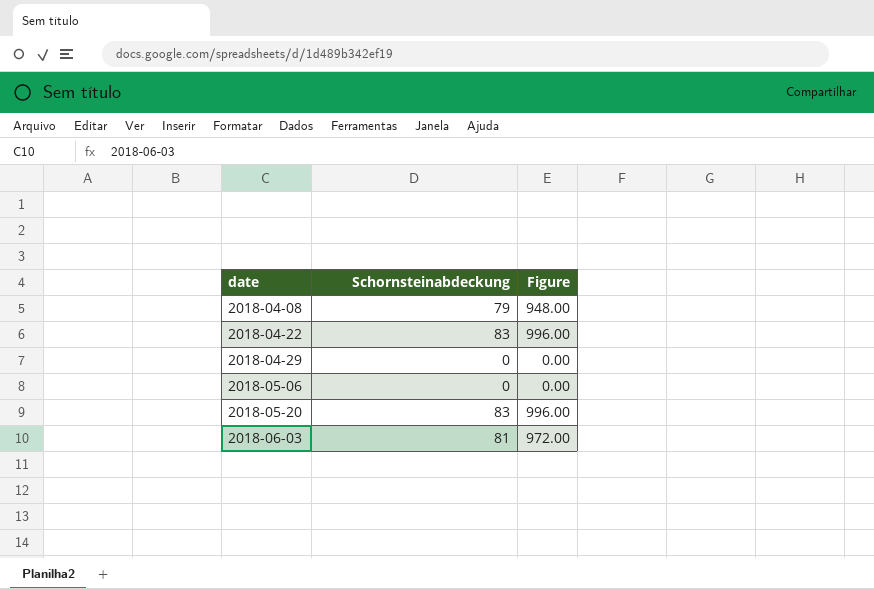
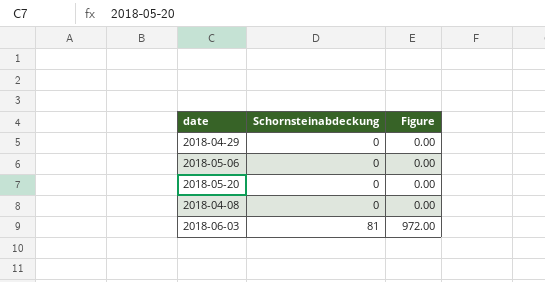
row order: date ascending -> Schornsteinabdeckung ascending
row 2018-04-22: 83 | 996.00 -> none
2018-05-20 | Schornsteinabdeckung: 83 -> 0
2018-05-20 | Figure: 996.00 -> 0.00
2018-04-08 | Schornsteinabdeckung: 79 -> 0
2018-04-08 | Figure: 948.00 -> 0.00

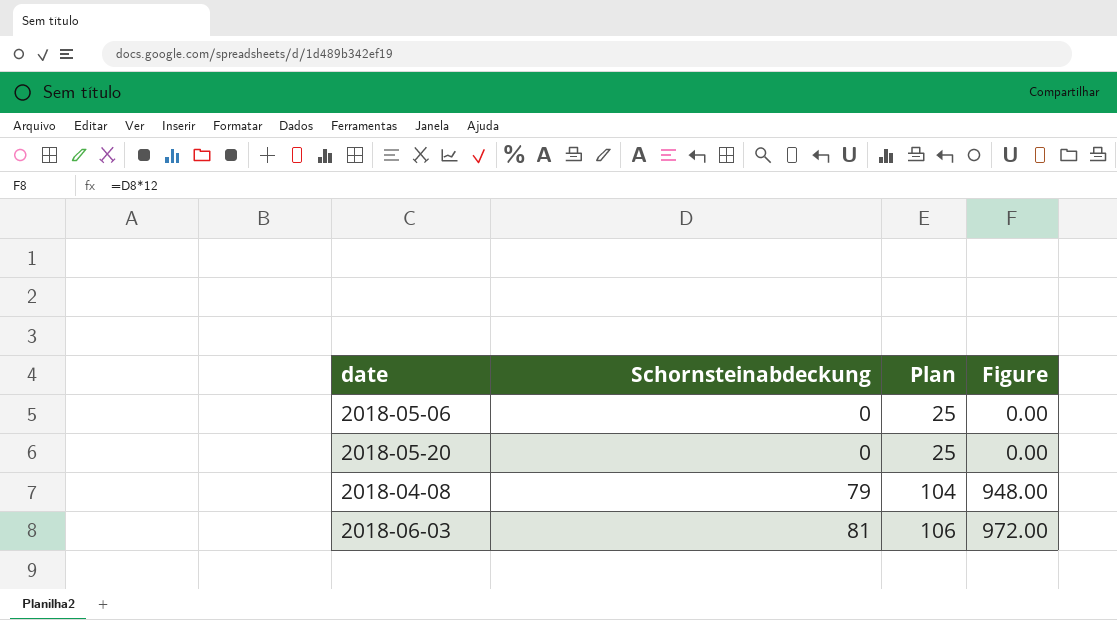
column Plan | formula: none -> [Schornsteinabdeckung] + 25
row 2018-04-29: 0 | 0.00 -> none
2018-04-08 | Schornsteinabdeckung: 0 -> 79
2018-04-08 | Figure: 0.00 -> 948.00

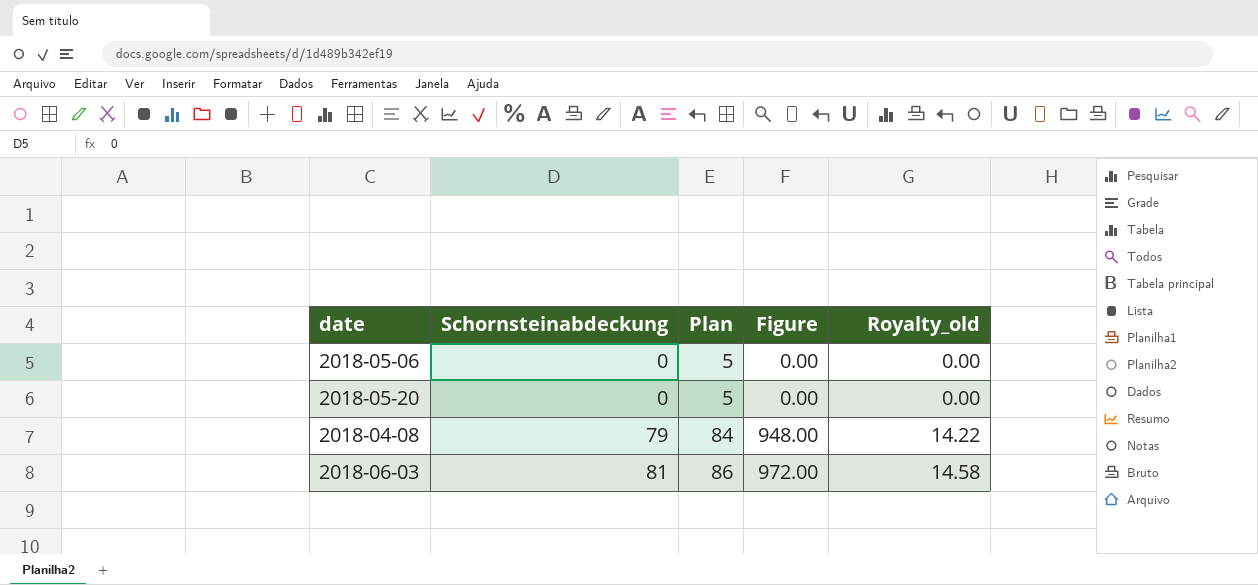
column Plan | formula: [Schornsteinabdeckung] + 25 -> [Schornsteinabdeckung] + 5
column Royalty_old | formula: none -> [Schornsteinabdeckung] * 0.18

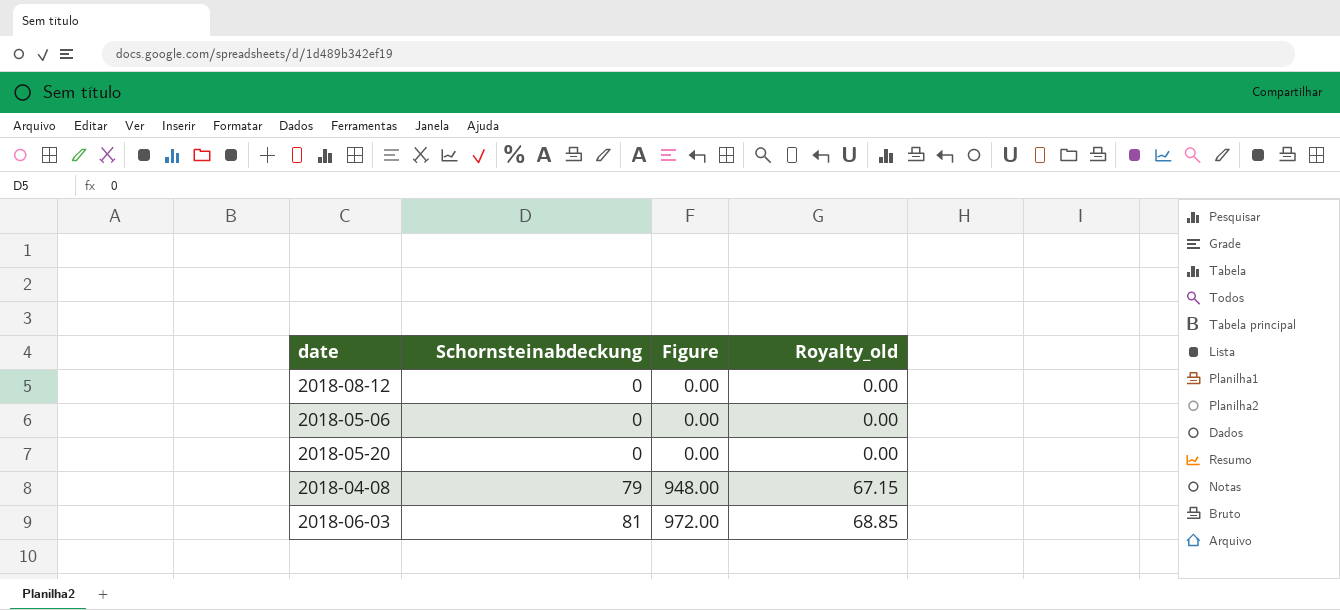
column Plan | formula: [Schornsteinabdeckung] + 5 -> none
column Royalty_old | formula: [Schornsteinabdeckung] * 0.18 -> [Schornsteinabdeckung] * 0.85
row 2018-08-12: none -> 0 | 0.00 | 0.00

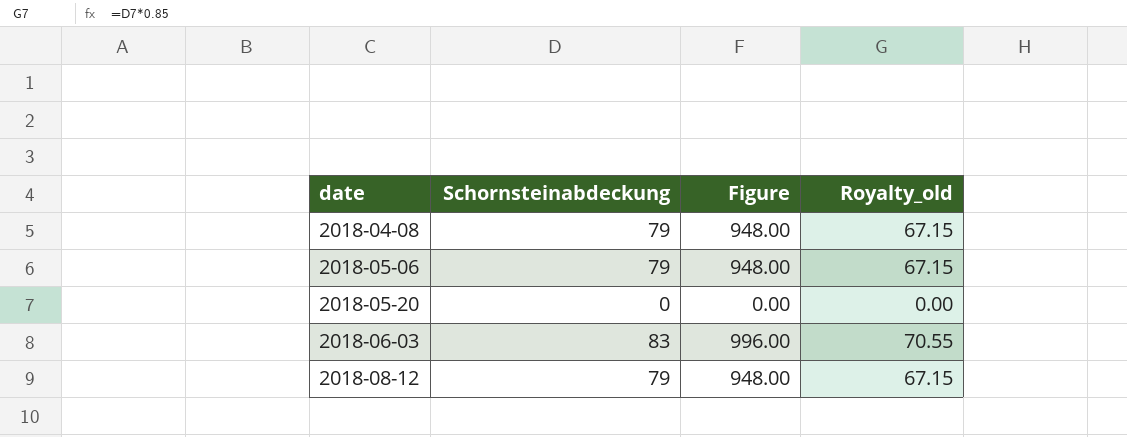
row order: Schornsteinabdeckung ascending -> date ascending
2018-05-06 | Schornsteinabdeckung: 0 -> 79
2018-05-06 | Figure: 0.00 -> 948.00
2018-05-06 | Royalty_old: 0.00 -> 67.15
2018-06-03 | Schornsteinabdeckung: 81 -> 83
2018-06-03 | Figure: 972.00 -> 996.00
2018-06-03 | Royalty_old: 68.85 -> 70.55
2018-08-12 | Schornsteinabdeckung: 0 -> 79
2018-08-12 | Figure: 0.00 -> 948.00
2018-08-12 | Royalty_old: 0.00 -> 67.15

